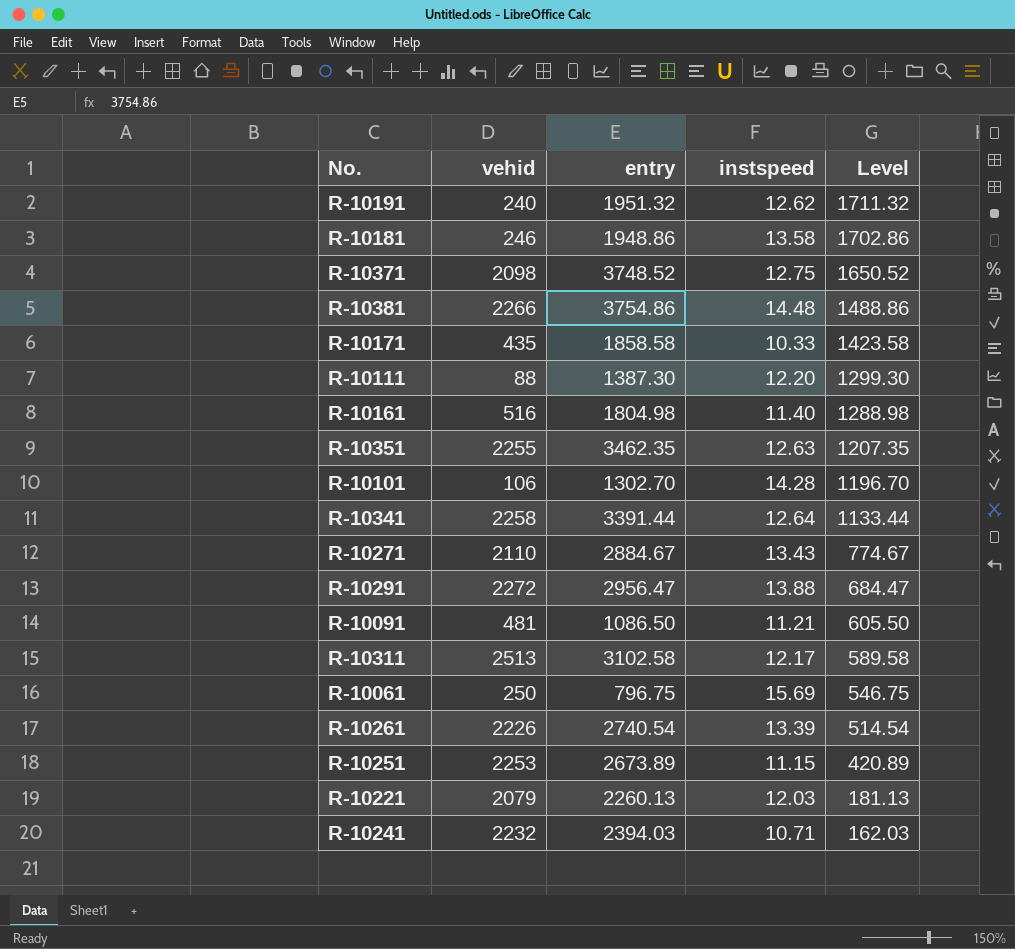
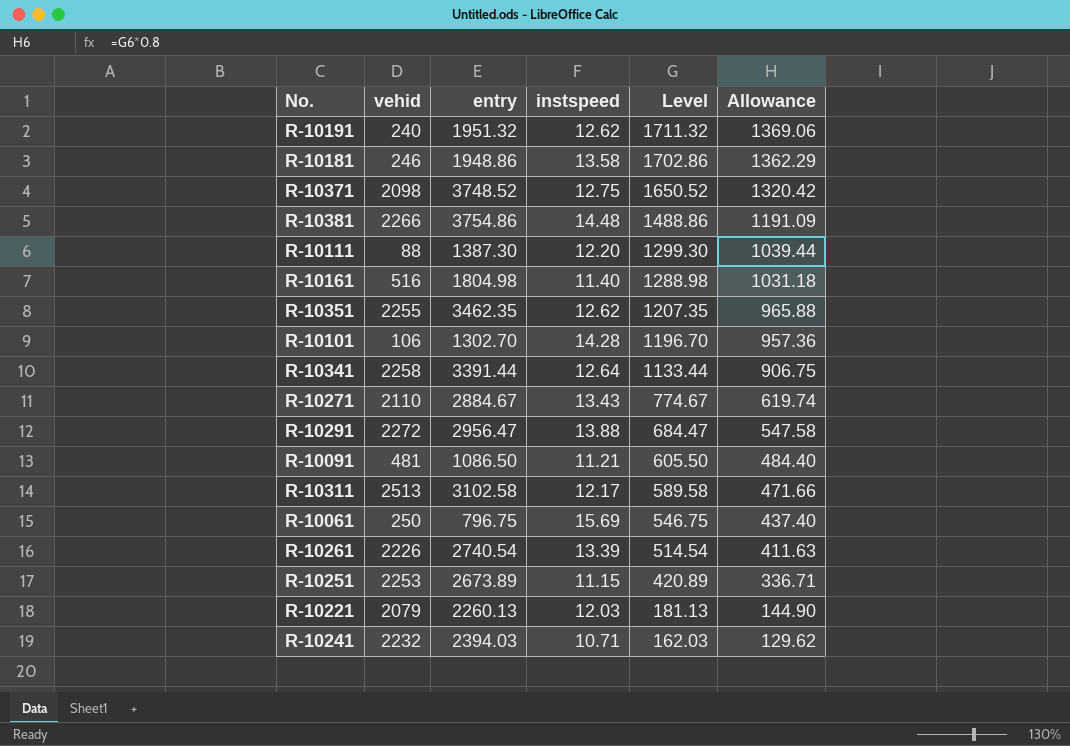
column Allowance | formula: none -> [Level] * 0.8
row R-10171: 435 | 1858.58 | 10.33 | 1423.58 -> none
R-10351 | instspeed: 12.63 -> 12.62

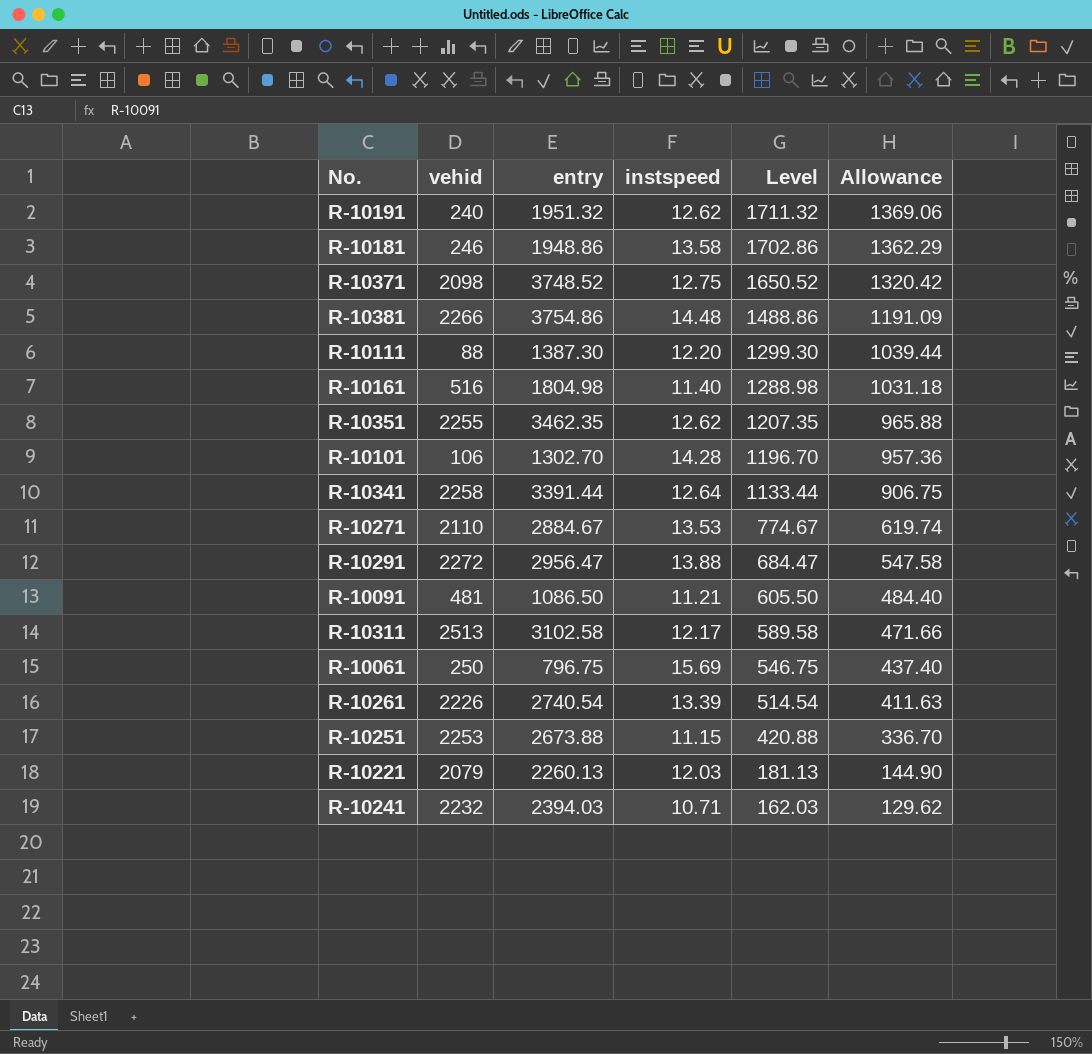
R-10271 | instspeed: 13.43 -> 13.53
R-10251 | entry: 2673.89 -> 2673.88
R-10251 | Level: 420.89 -> 420.88
R-10251 | Allowance: 336.71 -> 336.70

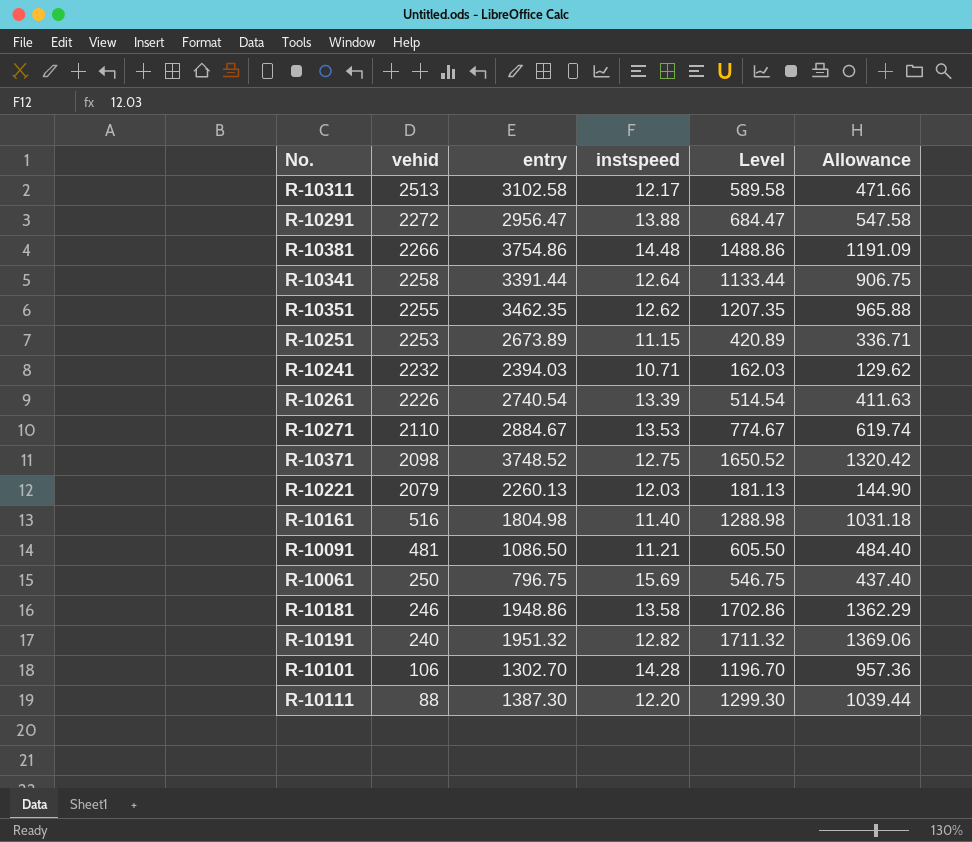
row order: Level descending -> vehid descending
R-10251 | entry: 2673.88 -> 2673.89
R-10251 | Level: 420.88 -> 420.89
R-10251 | Allowance: 336.70 -> 336.71
R-10191 | instspeed: 12.62 -> 12.82

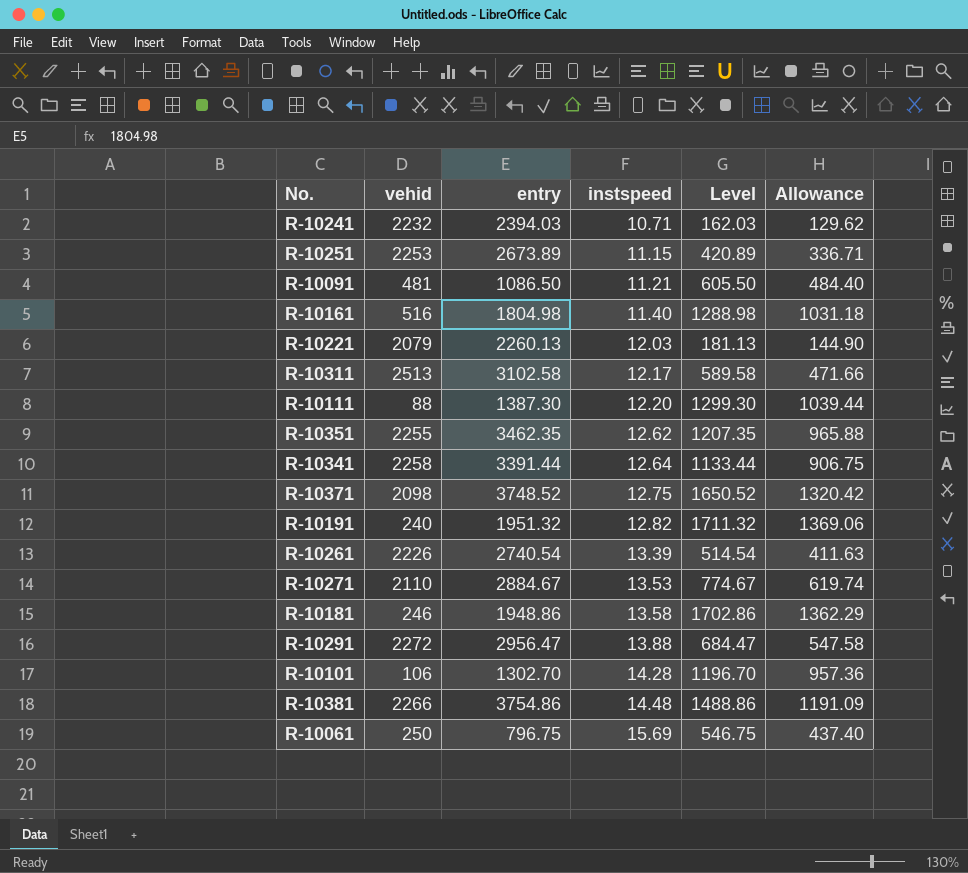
row order: vehid descending -> instspeed ascending

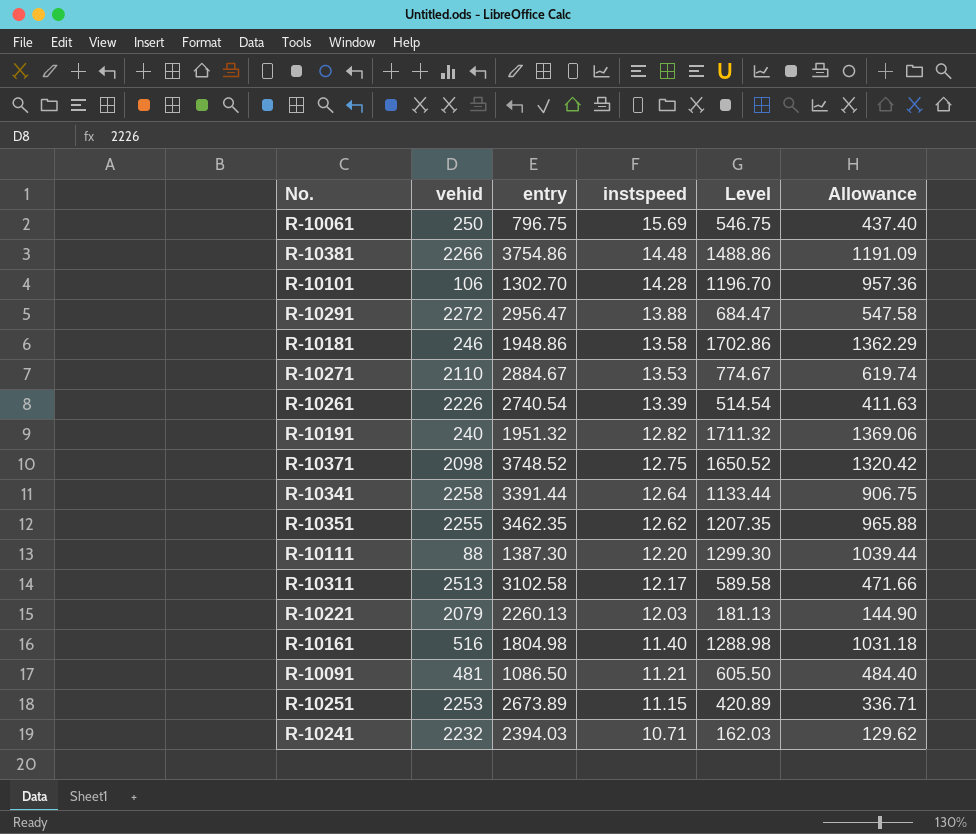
row order: instspeed ascending -> instspeed descending

